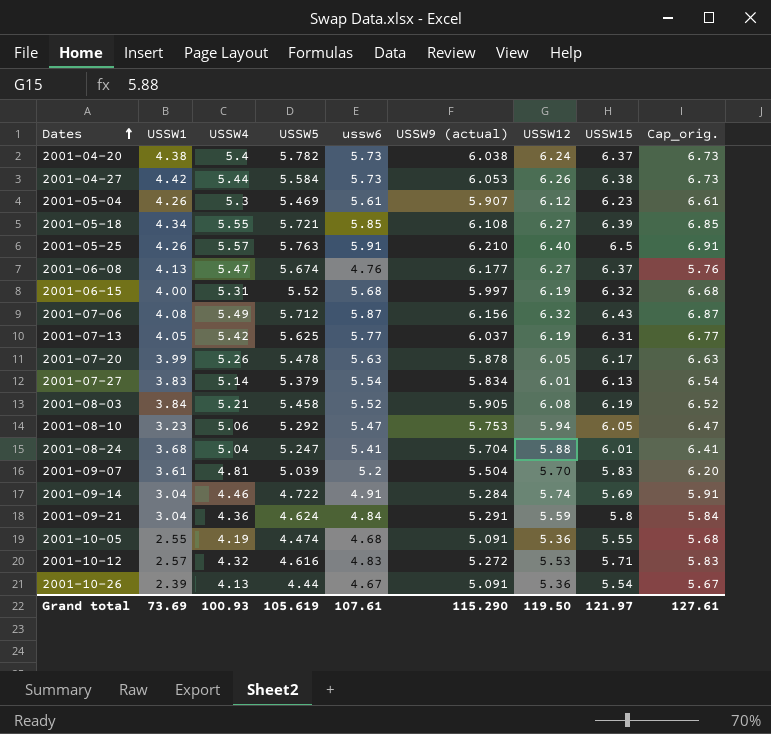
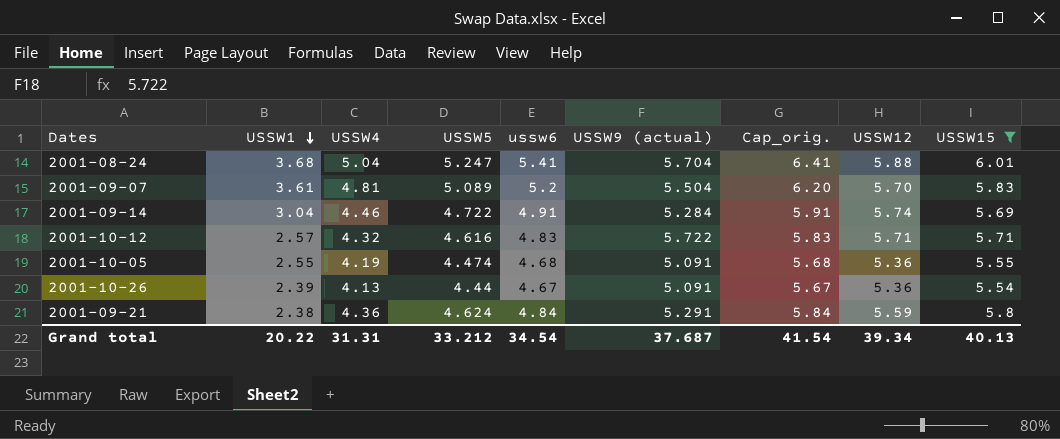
filter: none -> USSW15 <= 6.01
row order: Dates ascending -> USSW1 descending
column Cap_orig. | position: 9 -> 7
2001-09-07 | USSW5: 5.039 -> 5.089
2001-10-12 | USSW9 (actual): 5.272 -> 5.722
2001-10-12 | USSW12: 5.53 -> 5.71
2001-09-21 | USSW1: 3.04 -> 2.38
Grand total | USSW1: 73.69 -> 20.22
Grand total | USSW4: 100.93 -> 31.31
Grand total | USSW5: 105.619 -> 33.212
Grand total | ussw6: 107.61 -> 34.54
Grand total | USSW9 (actual): 115.290 -> 37.687
Grand total | Cap_orig.: 127.61 -> 41.54
Grand total | USSW12: 119.50 -> 39.34
Grand total | USSW15: 121.97 -> 40.13

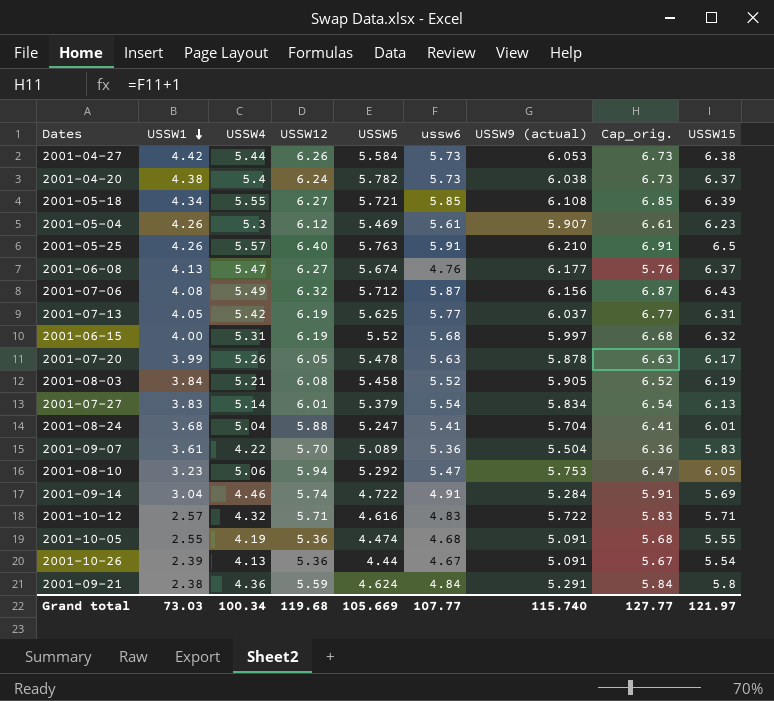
filter: USSW15 <= 6.01 -> none
column USSW12 | position: 8 -> 4
2001-09-07 | USSW4: 4.81 -> 4.22
2001-09-07 | ussw6: 5.2 -> 5.36
2001-09-07 | Cap_orig.: 6.20 -> 6.36
Grand total | USSW1: 20.22 -> 73.03
Grand total | USSW4: 31.31 -> 100.34
Grand total | USSW12: 39.34 -> 119.68
Grand total | USSW5: 33.212 -> 105.669
Grand total | ussw6: 34.54 -> 107.77
Grand total | USSW9 (actual): 37.687 -> 115.740
Grand total | Cap_orig.: 41.54 -> 127.77
Grand total | USSW15: 40.13 -> 121.97

